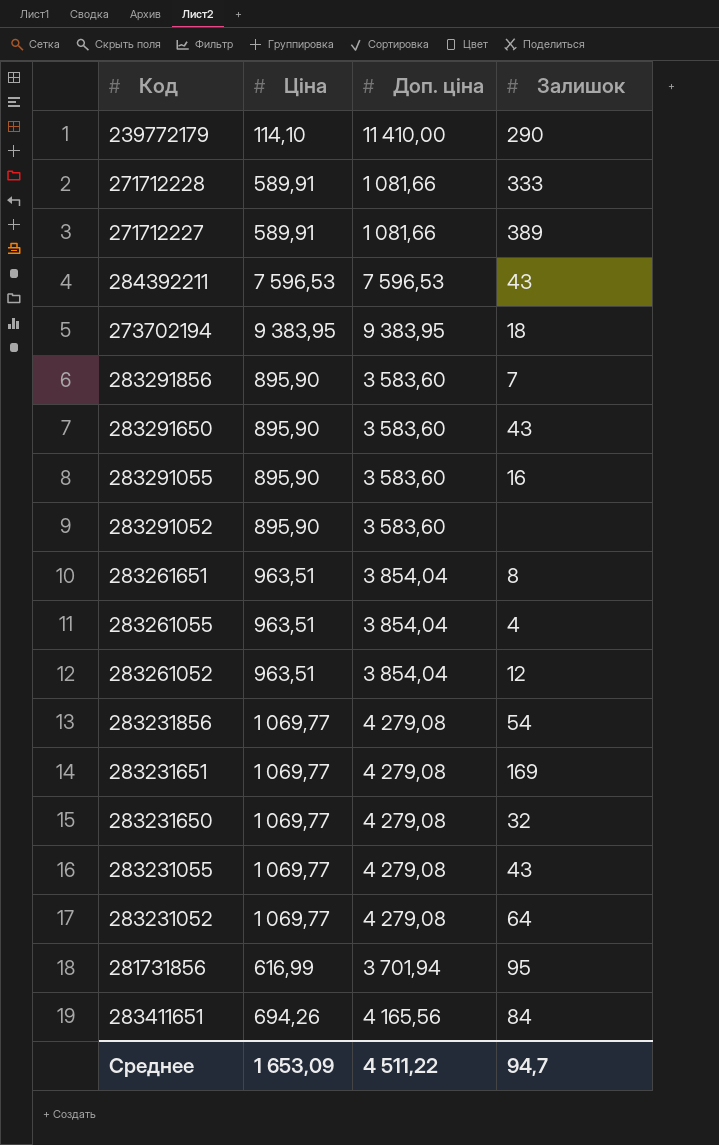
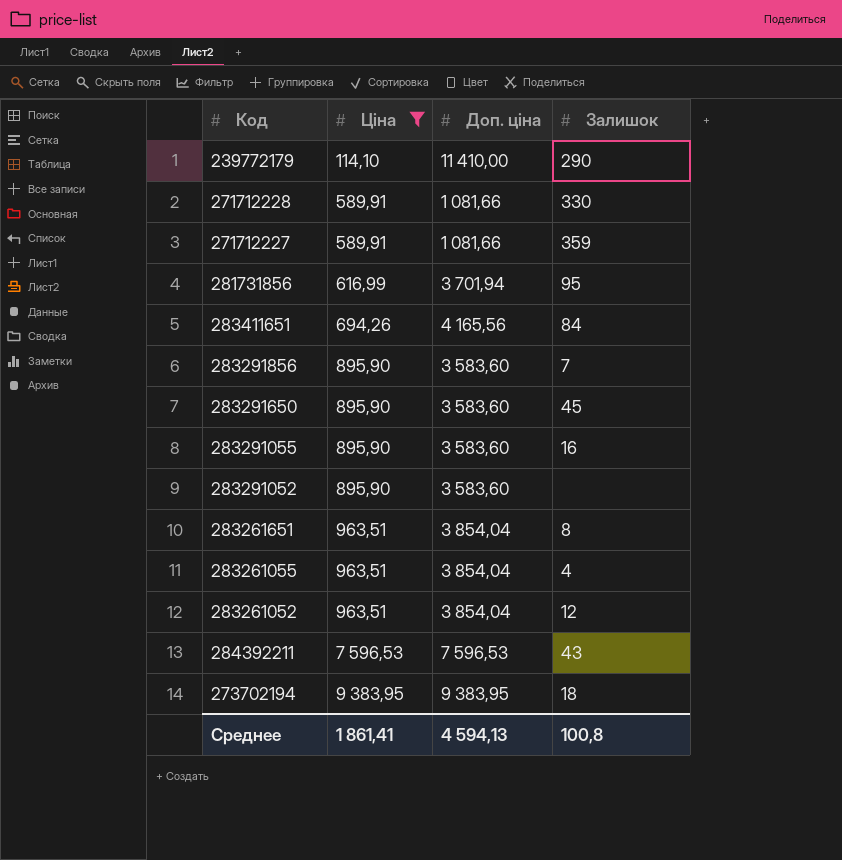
filter: none -> Ціна != 1 069,77
row order: none -> Ціна ascending
271712228 | Залишок: 333 -> 330
271712227 | Залишок: 389 -> 359
283291650 | Залишок: 43 -> 45
Среднее | Ціна: 1 653,09 -> 1 861,41
Среднее | Доп. ціна: 4 511,22 -> 4 594,13
Среднее | Залишок: 94,7 -> 100,8

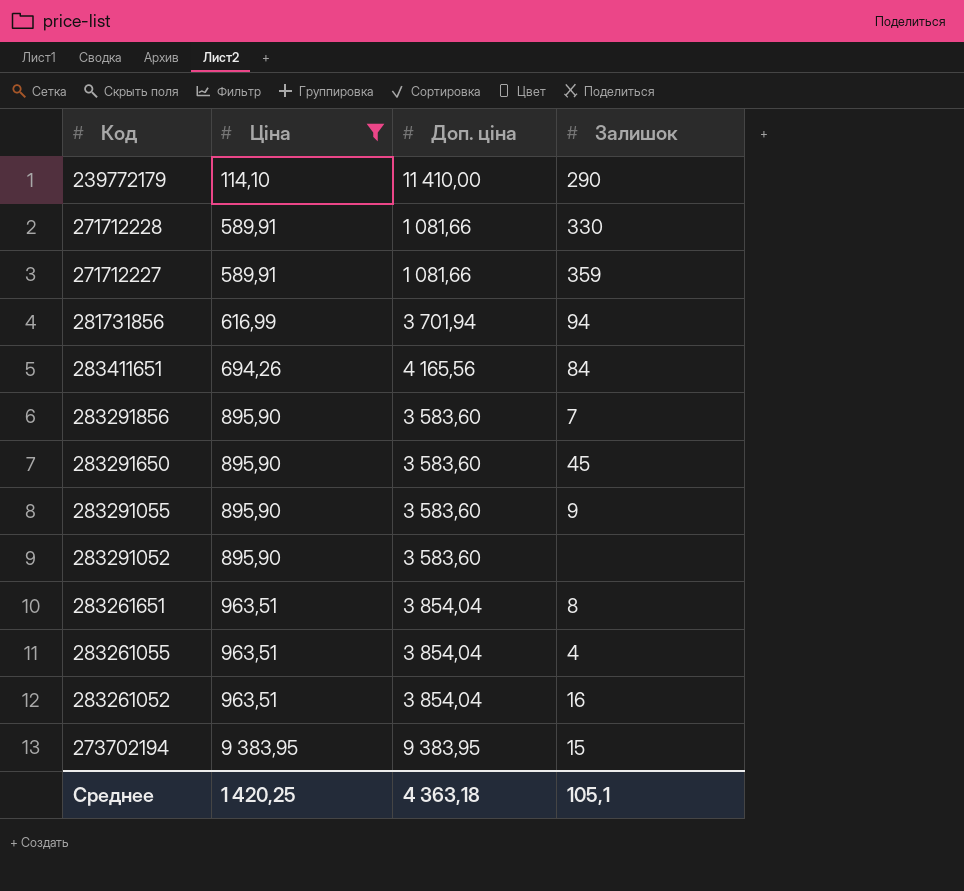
row 284392211: 7 596,53 | 7 596,53 | 43 -> none
281731856 | Залишок: 95 -> 94
283291055 | Залишок: 16 -> 9
283261052 | Залишок: 12 -> 16
273702194 | Залишок: 18 -> 15
Среднее | Ціна: 1 861,41 -> 1 420,25
Среднее | Доп. ціна: 4 594,13 -> 4 363,18
Среднее | Залишок: 100,8 -> 105,1

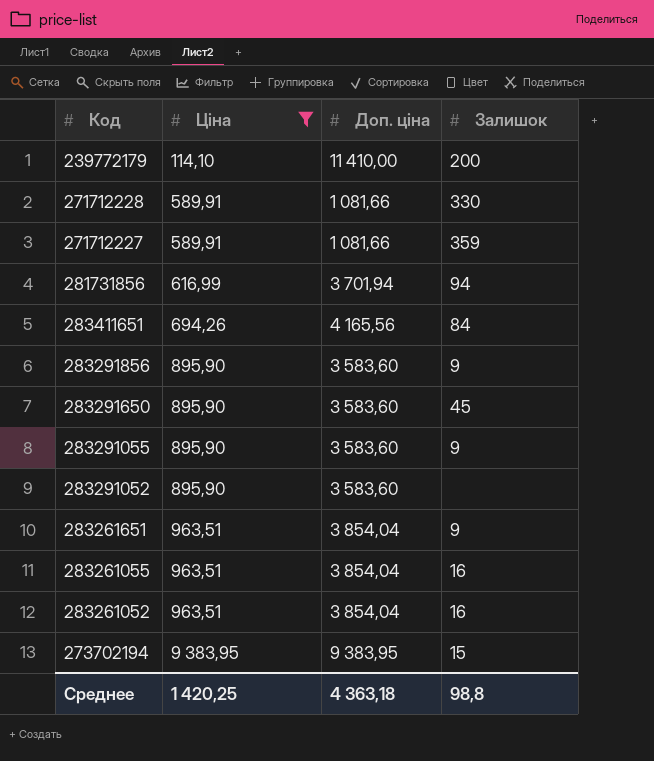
239772179 | Залишок: 290 -> 200
283291856 | Залишок: 7 -> 9
283261651 | Залишок: 8 -> 9
283261055 | Залишок: 4 -> 16
Среднее | Залишок: 105,1 -> 98,8

